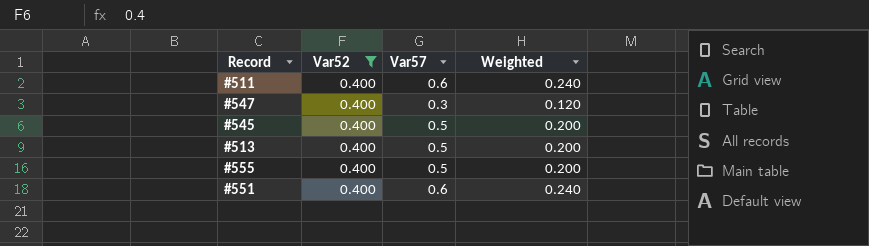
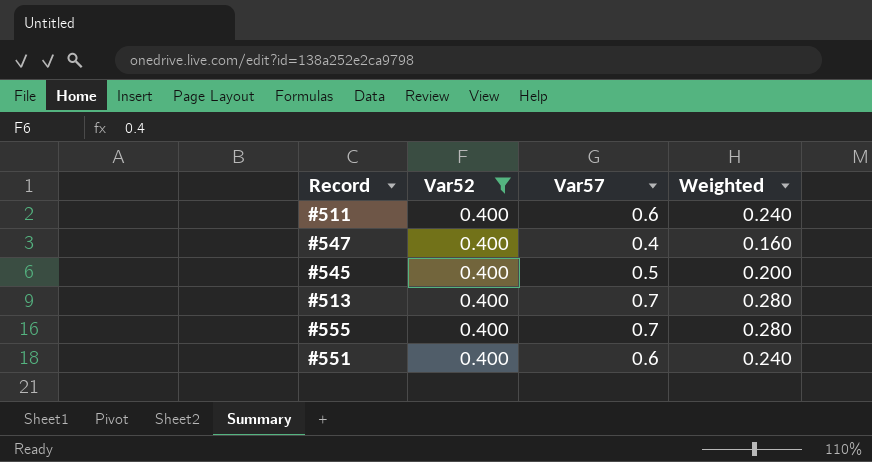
#547 | Var57: 0.3 -> 0.4
#547 | Weighted: 0.120 -> 0.160
#513 | Var57: 0.5 -> 0.7
#513 | Weighted: 0.200 -> 0.280
#555 | Var57: 0.5 -> 0.7
#555 | Weighted: 0.200 -> 0.280

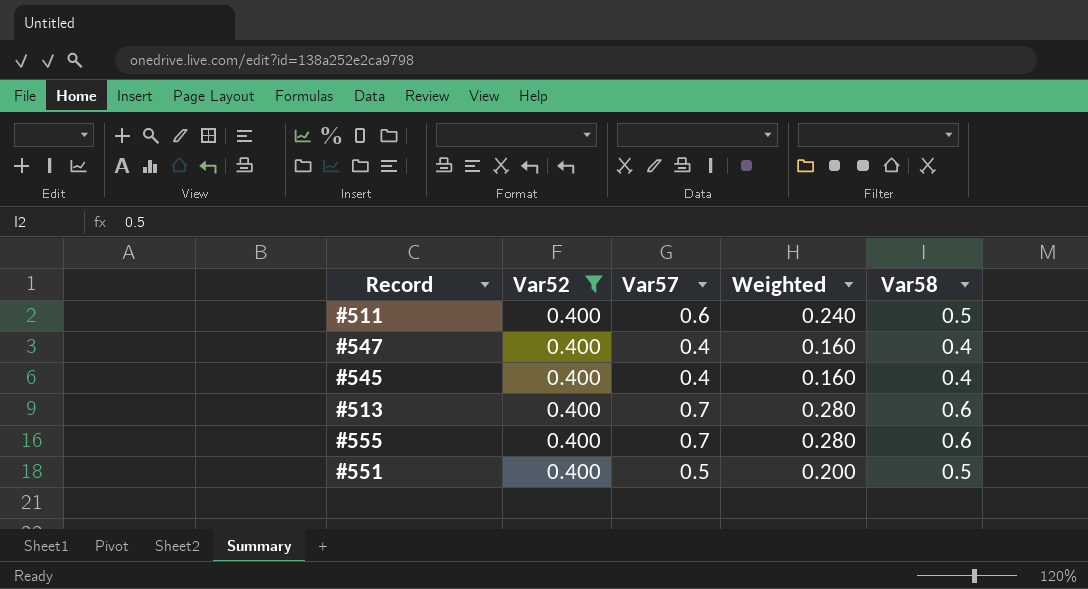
column Var58 | position: none -> 5
#545 | Var57: 0.5 -> 0.4
#545 | Weighted: 0.200 -> 0.160
#551 | Var57: 0.6 -> 0.5
#551 | Weighted: 0.240 -> 0.200

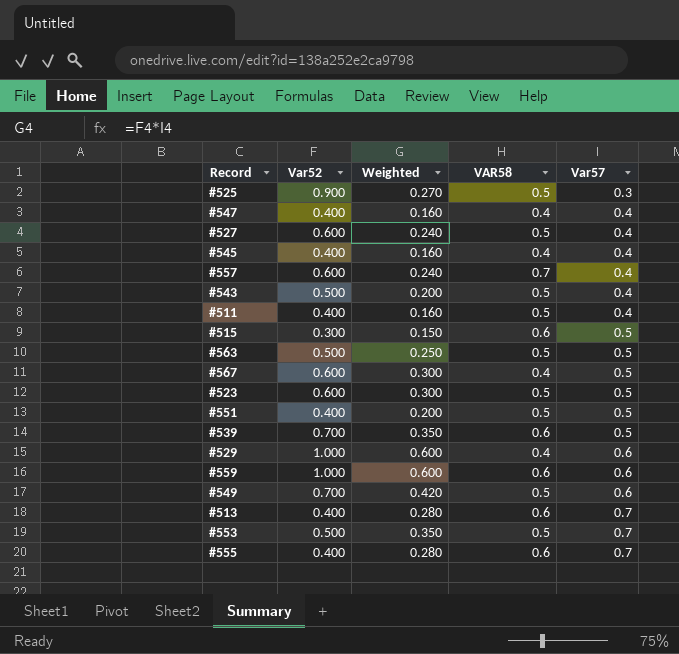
filter: Var52 = 0.400 -> none
row order: none -> Var57 ascending
column name: Var58 -> VAR58
column Var57 | position: 3 -> 5
#511 | Weighted: 0.240 -> 0.160
#511 | Var57: 0.6 -> 0.4

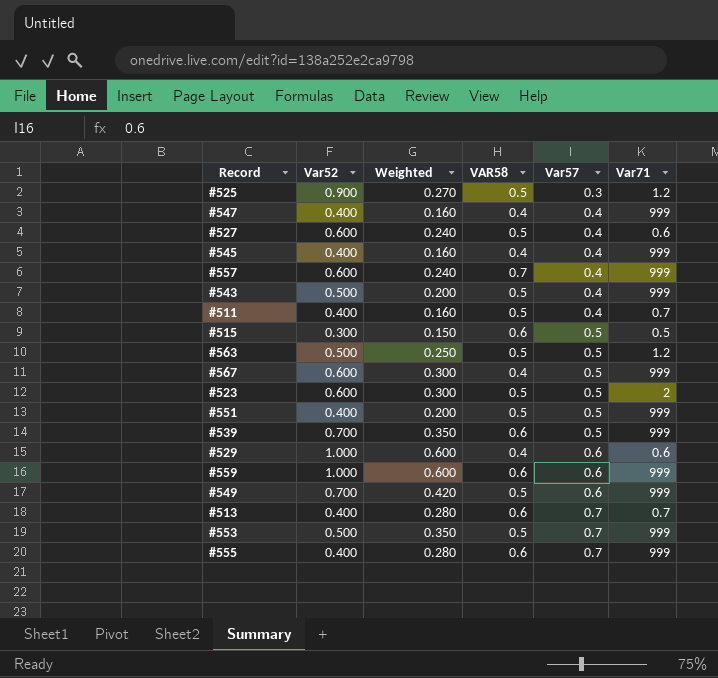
column Var71 | position: none -> 6

